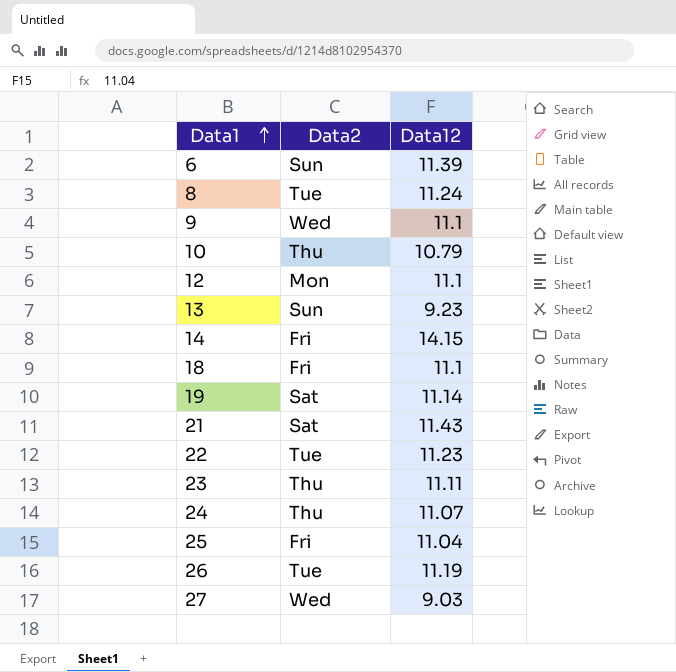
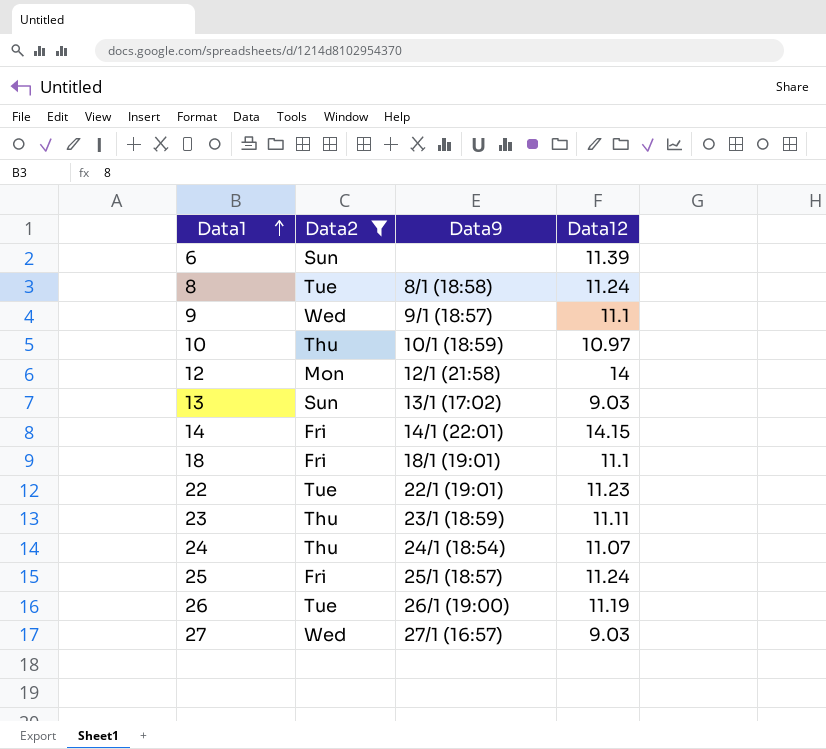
filter: none -> Data2 != Sat
column Data9 | position: none -> 3
10 | Data12: 10.79 -> 10.97
12 | Data12: 11.1 -> 14
13 | Data12: 9.23 -> 9.03
25 | Data12: 11.04 -> 11.24

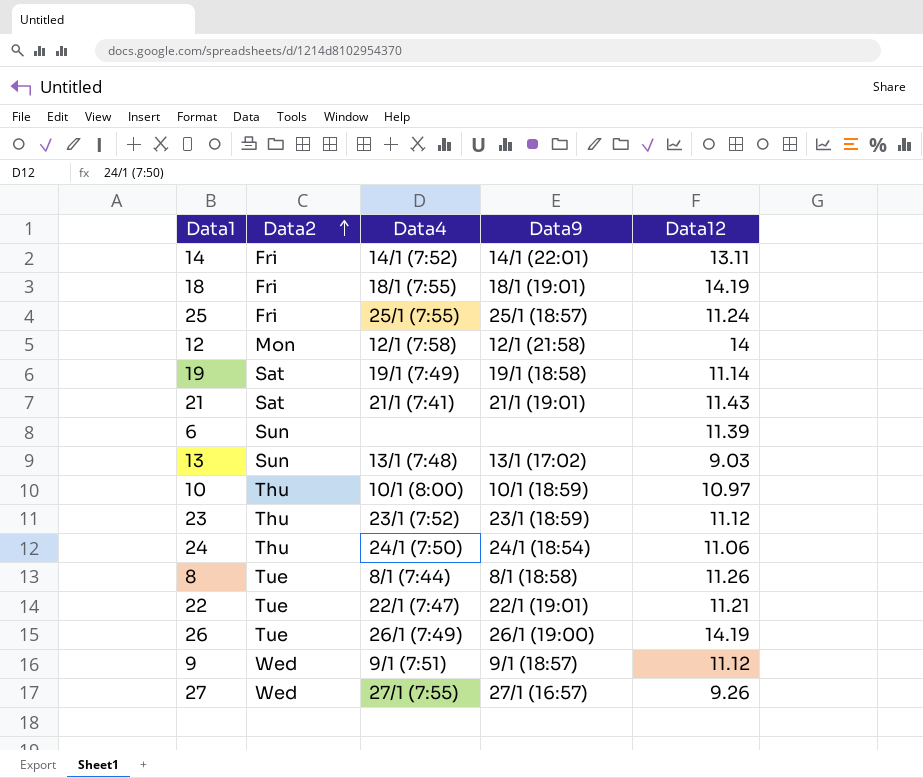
filter: Data2 != Sat -> none
row order: Data1 ascending -> Data2 ascending
column Data4 | position: none -> 3
14 | Data12: 14.15 -> 13.11
18 | Data12: 11.1 -> 14.19
23 | Data12: 11.11 -> 11.12
24 | Data12: 11.07 -> 11.06
8 | Data12: 11.24 -> 11.26
22 | Data12: 11.23 -> 11.21
26 | Data12: 11.19 -> 14.19
9 | Data12: 11.1 -> 11.12
27 | Data12: 9.03 -> 9.26

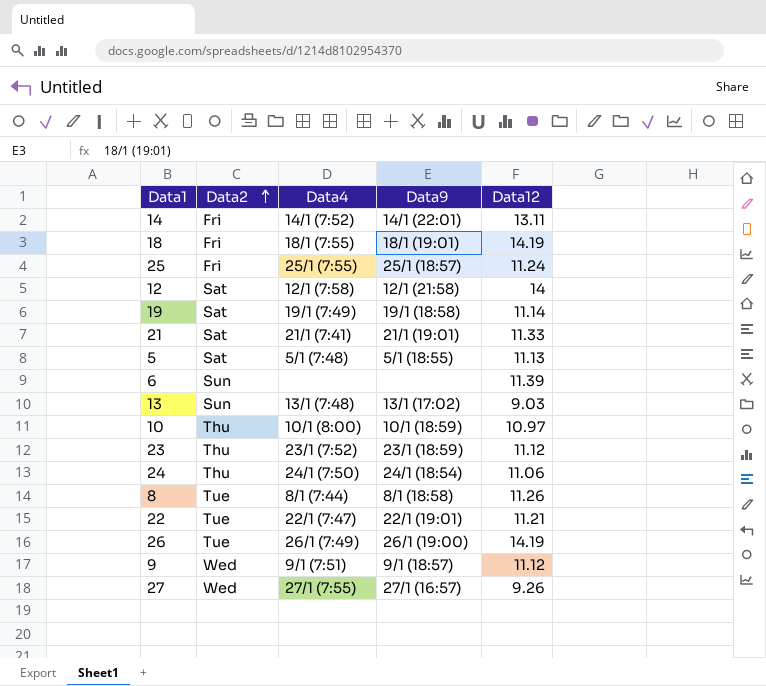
12 | Data2: Mon -> Sat
21 | Data12: 11.43 -> 11.33
row 5: none -> Sat | 5/1 (7:48) | 5/1 (18:55) | 11.13

